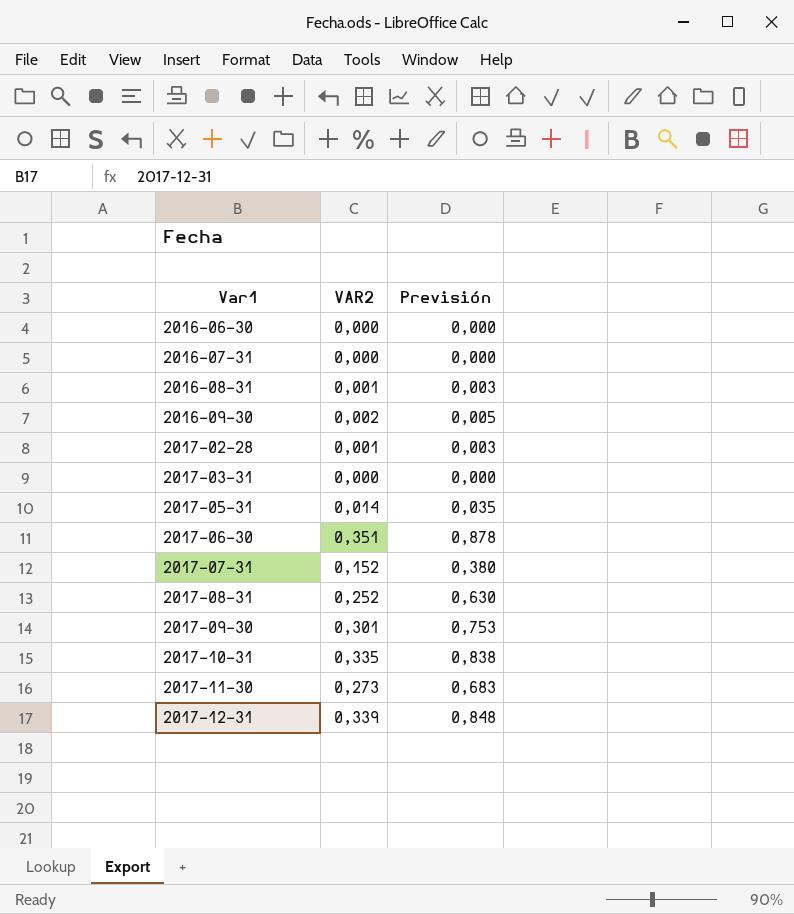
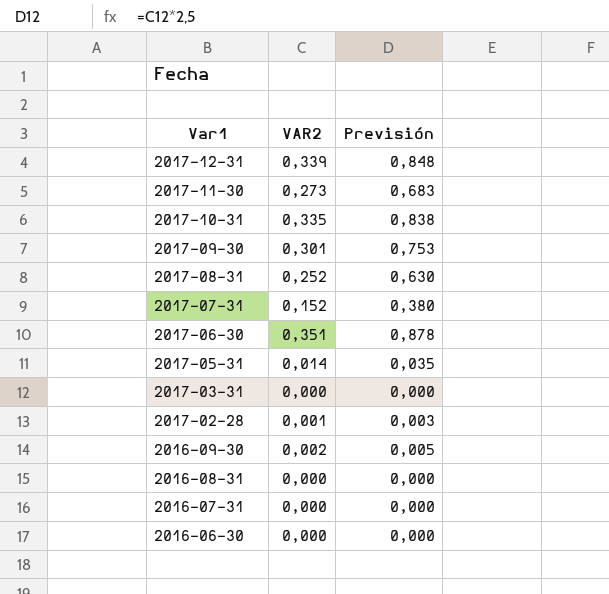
row order: Var1 ascending -> Var1 descending
2016-08-31 | VAR2: 0,001 -> 0,000
2016-08-31 | Previsión: 0,003 -> 0,000

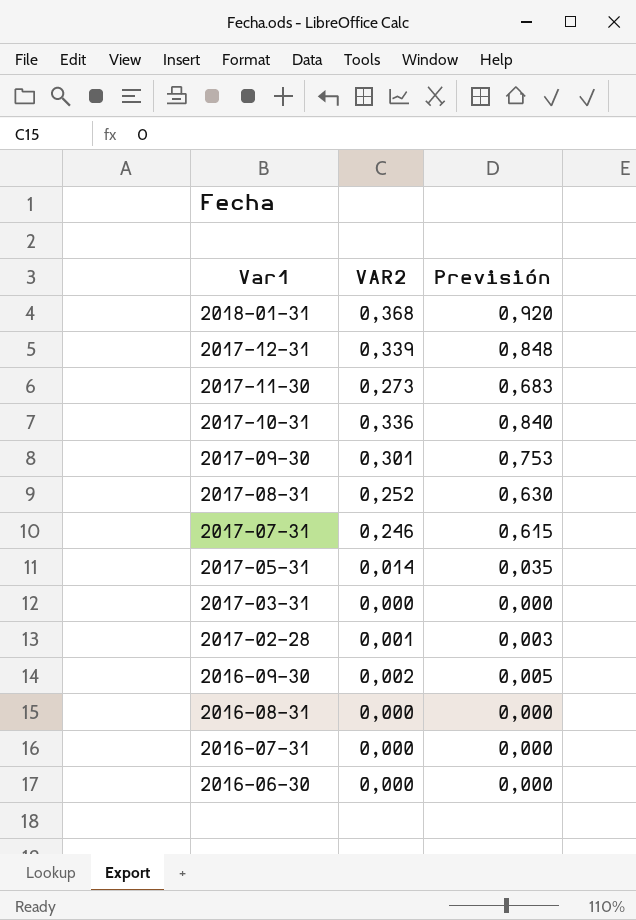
row 2017-06-30: 0,351 | 0,878 -> none
row 2018-01-31: none -> 0,368 | 0,920
2017-10-31 | VAR2: 0,335 -> 0,336
2017-10-31 | Previsión: 0,838 -> 0,840
2017-07-31 | VAR2: 0,152 -> 0,246
2017-07-31 | Previsión: 0,380 -> 0,615

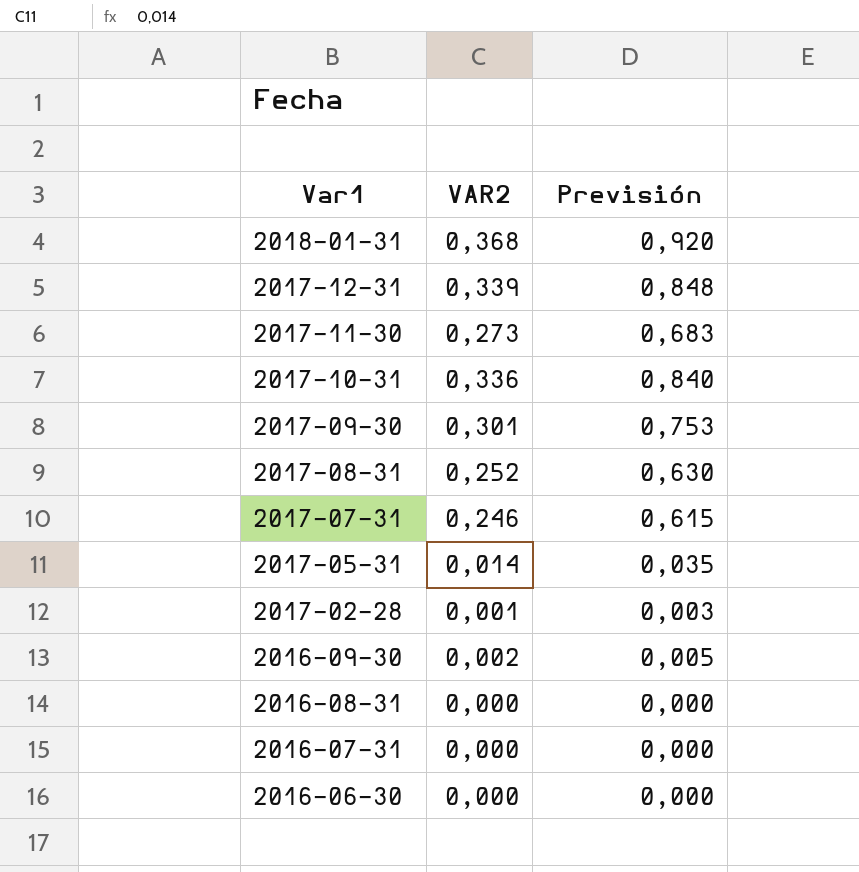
row 2017-03-31: 0,000 | 0,000 -> none

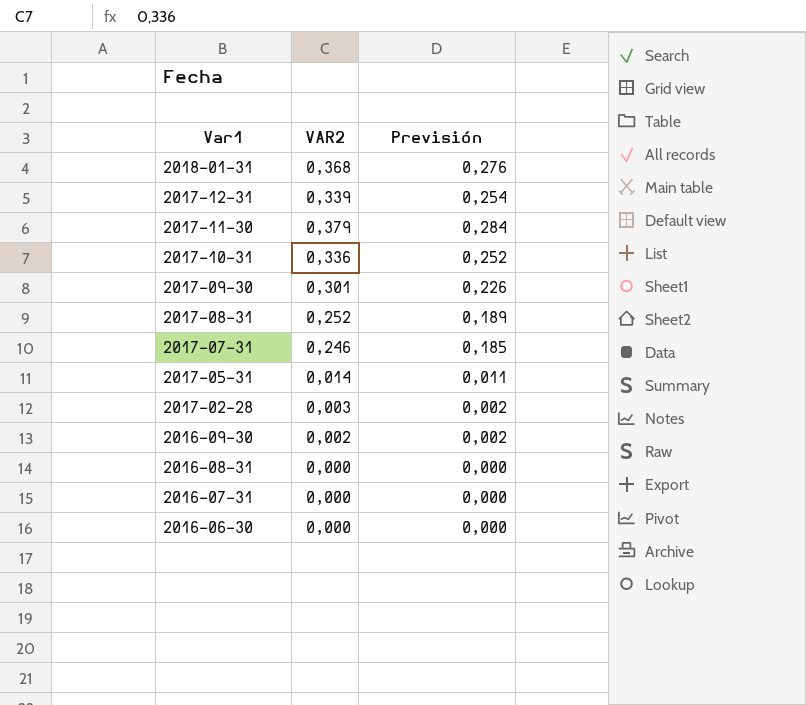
column Previsión | formula: [VAR2] * 2,5 -> [VAR2] * 0,75
2017-11-30 | VAR2: 0,273 -> 0,379
2017-02-28 | VAR2: 0,001 -> 0,003

